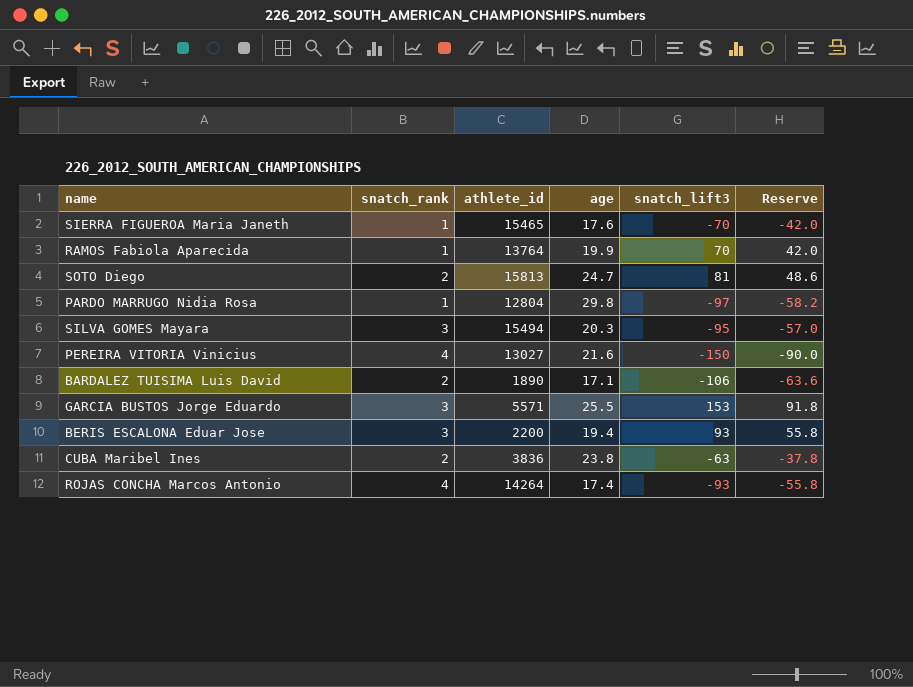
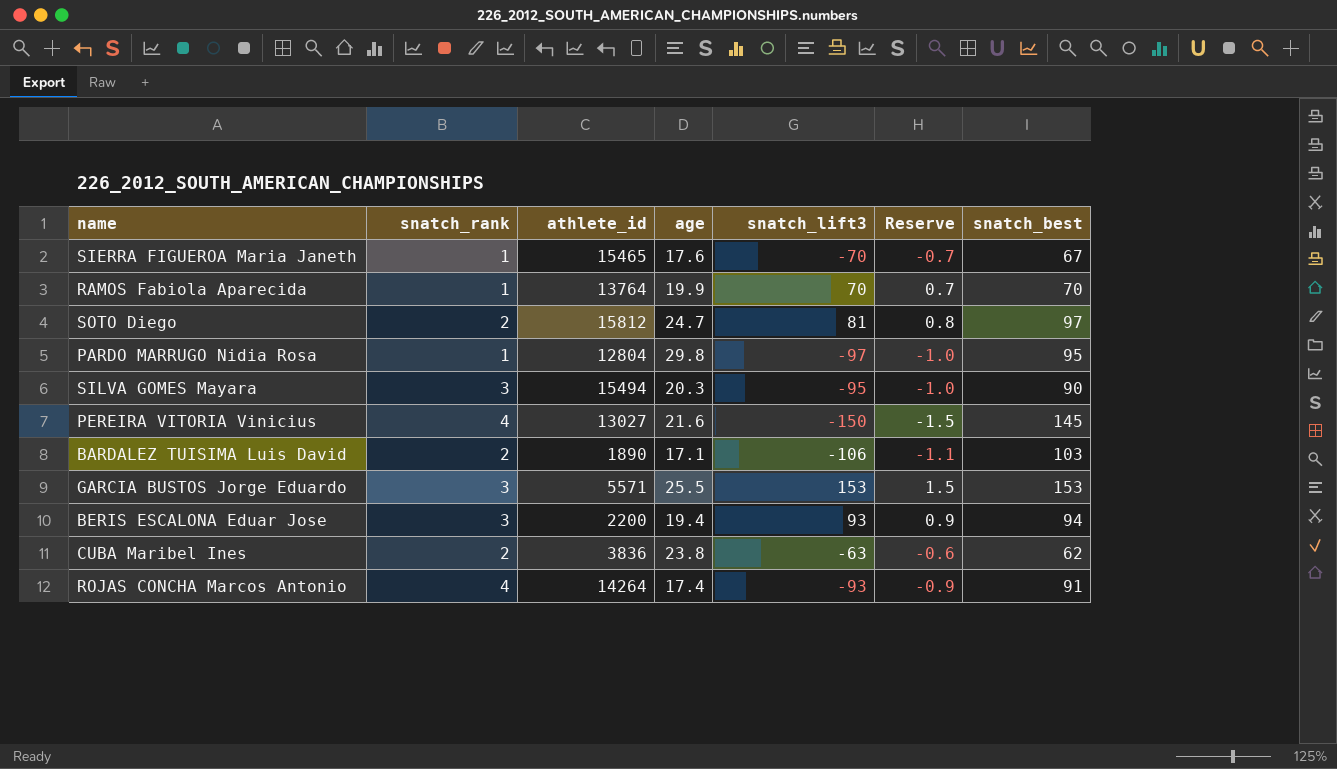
column Reserve | formula: [snatch_lift3] * 0.6 -> [snatch_lift3] * 0.01
column snatch_best | position: none -> 7
SOTO Diego | athlete_id: 15813 -> 15812

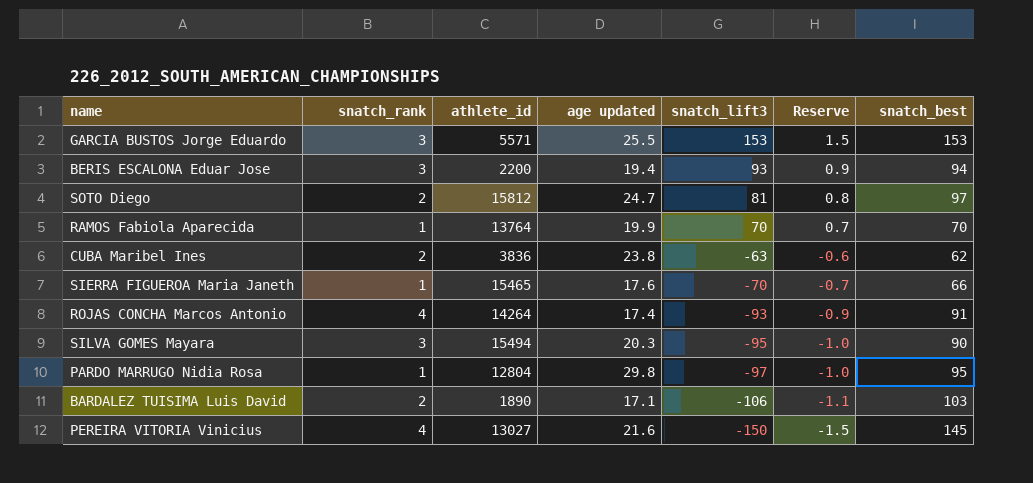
row order: none -> snatch_lift3 descending
column name: age -> age updated
SIERRA FIGUEROA Maria Janeth | snatch_best: 67 -> 66

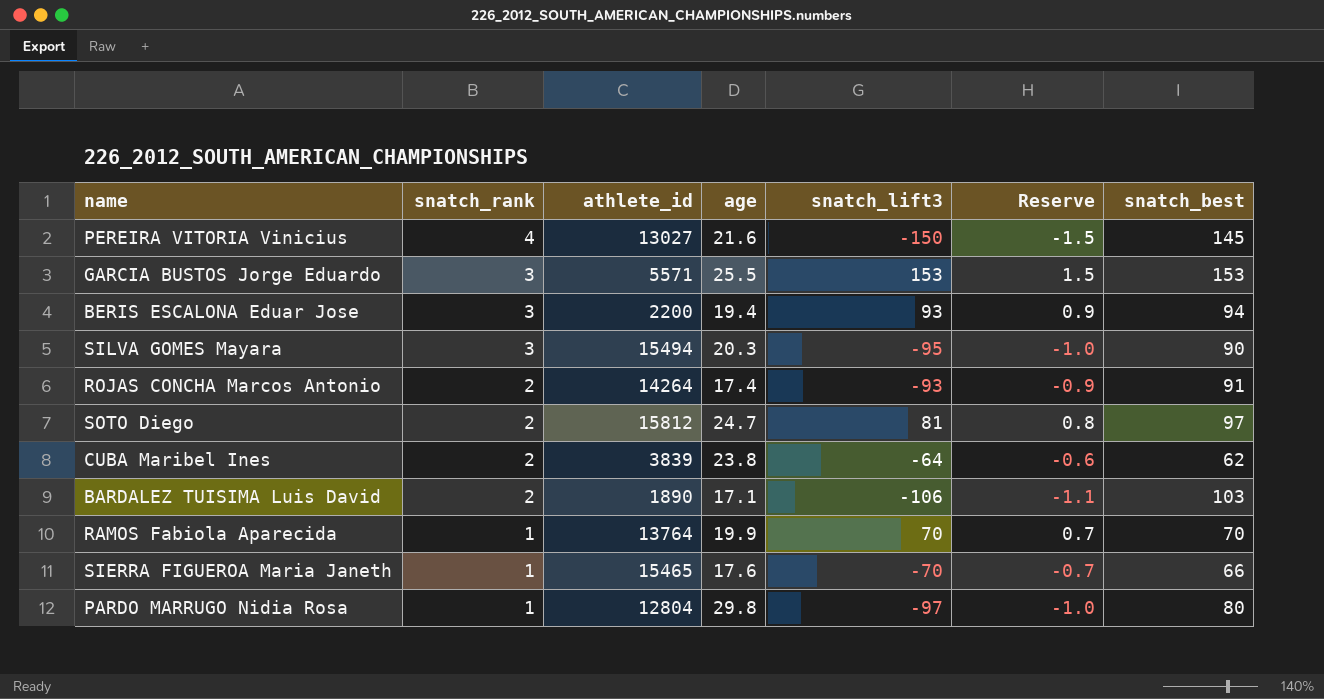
row order: snatch_lift3 descending -> snatch_rank descending
column name: age updated -> age
ROJAS CONCHA Marcos Antonio | snatch_rank: 4 -> 2
CUBA Maribel Ines | athlete_id: 3836 -> 3839
CUBA Maribel Ines | snatch_lift3: -63 -> -64
PARDO MARRUGO Nidia Rosa | snatch_best: 95 -> 80

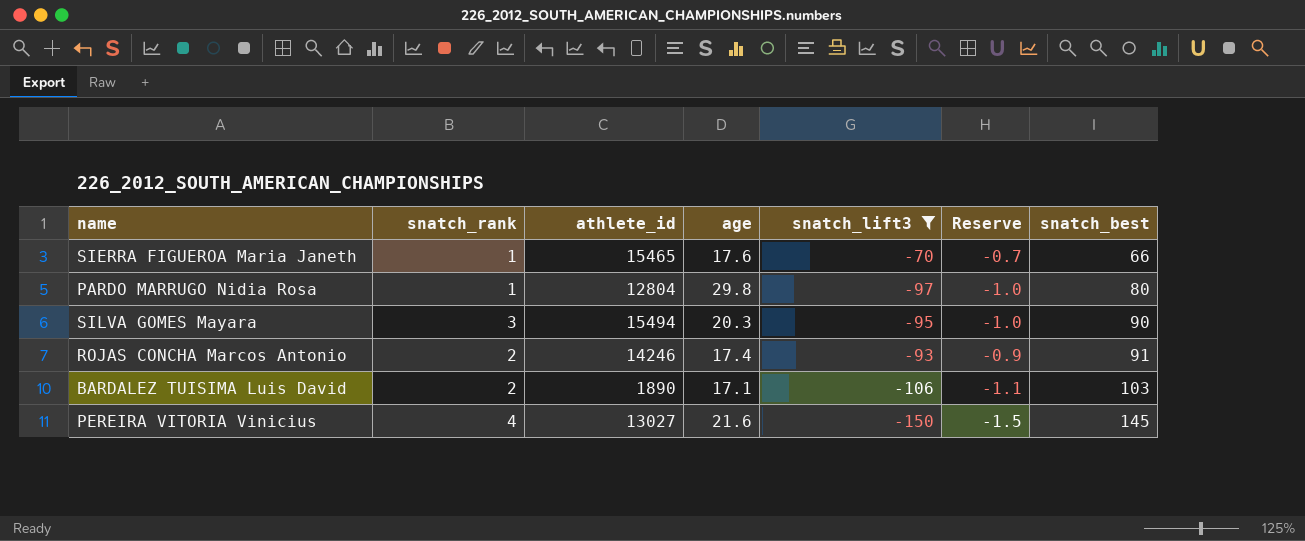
filter: none -> snatch_lift3 <= -70
row order: snatch_rank descending -> snatch_best ascending
ROJAS CONCHA Marcos Antonio | athlete_id: 14264 -> 14246

